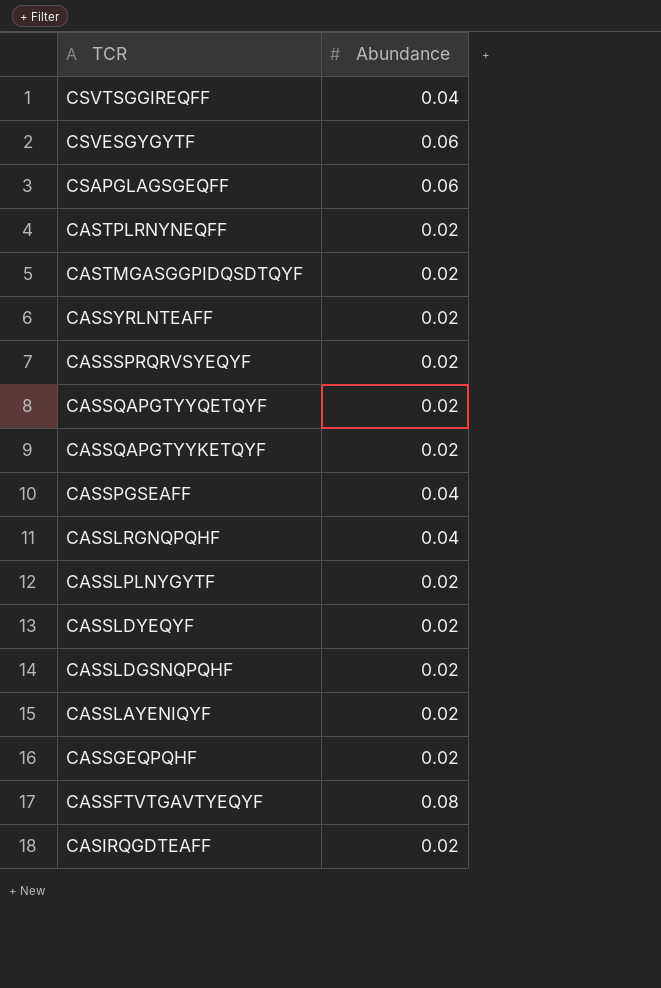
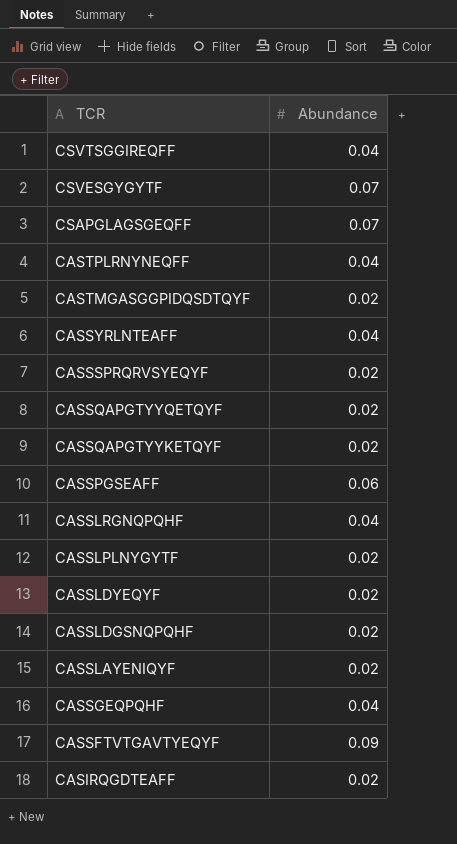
CSVESGYGYTF | Abundance: 0.06 -> 0.07
CSAPGLAGSGEQFF | Abundance: 0.06 -> 0.07
CASTPLRNYNEQFF | Abundance: 0.02 -> 0.04
CASSYRLNTEAFF | Abundance: 0.02 -> 0.04
CASSPGSEAFF | Abundance: 0.04 -> 0.06
CASSGEQPQHF | Abundance: 0.02 -> 0.04
CASSFTVTGAVTYEQYF | Abundance: 0.08 -> 0.09

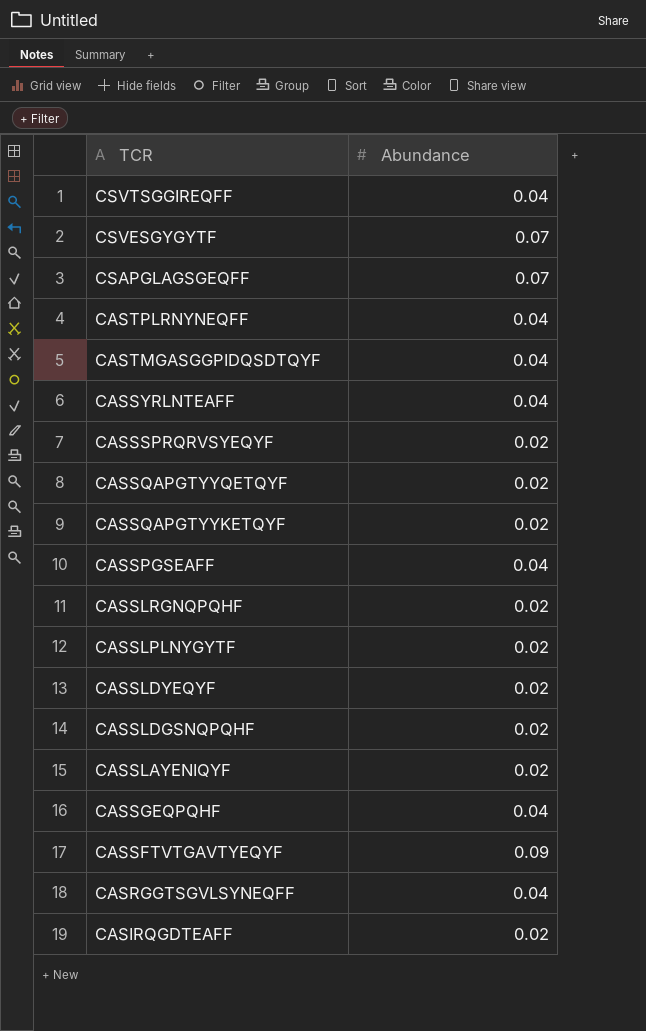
CASTMGASGGPIDQSDTQYF | Abundance: 0.02 -> 0.04
CASSPGSEAFF | Abundance: 0.06 -> 0.04
CASSLRGNQPQHF | Abundance: 0.04 -> 0.02
row CASRGGTSGVLSYNEQFF: none -> 0.04

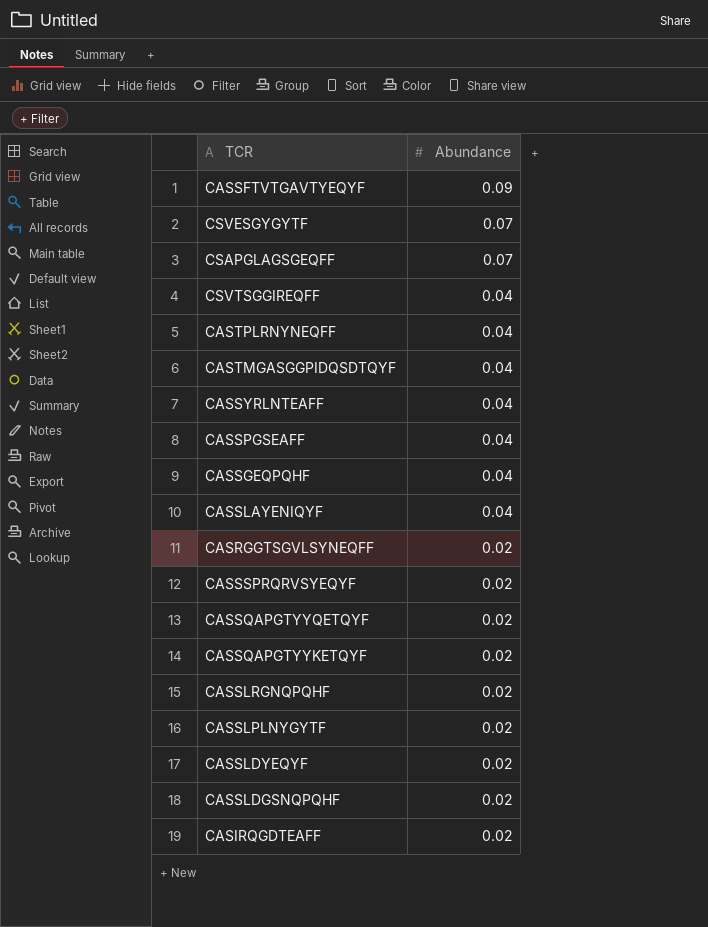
row order: TCR descending -> Abundance descending
CASSLAYENIQYF | Abundance: 0.02 -> 0.04
CASRGGTSGVLSYNEQFF | Abundance: 0.04 -> 0.02

